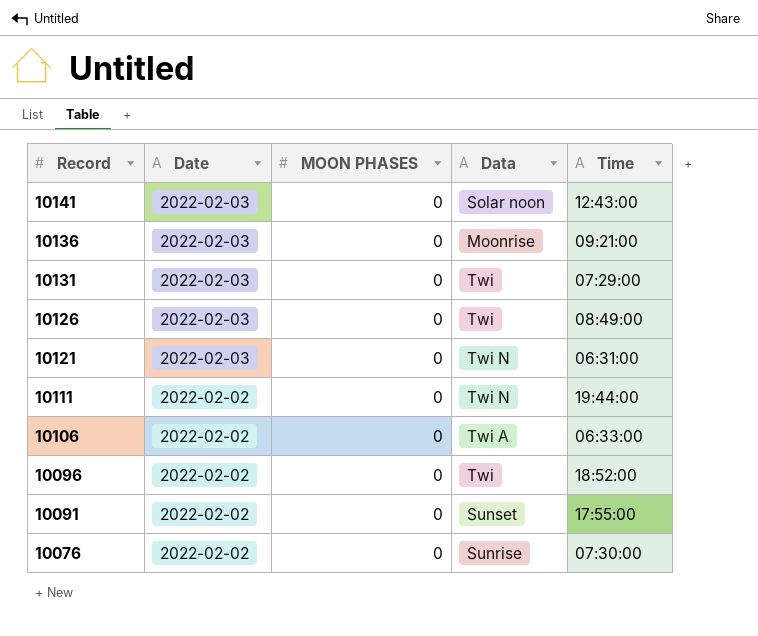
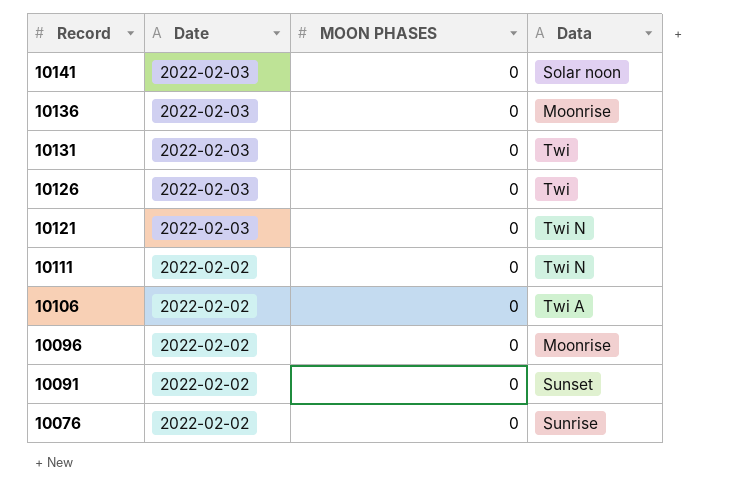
column Time | position: 5 -> none
10096 | Data: Twi -> Moonrise

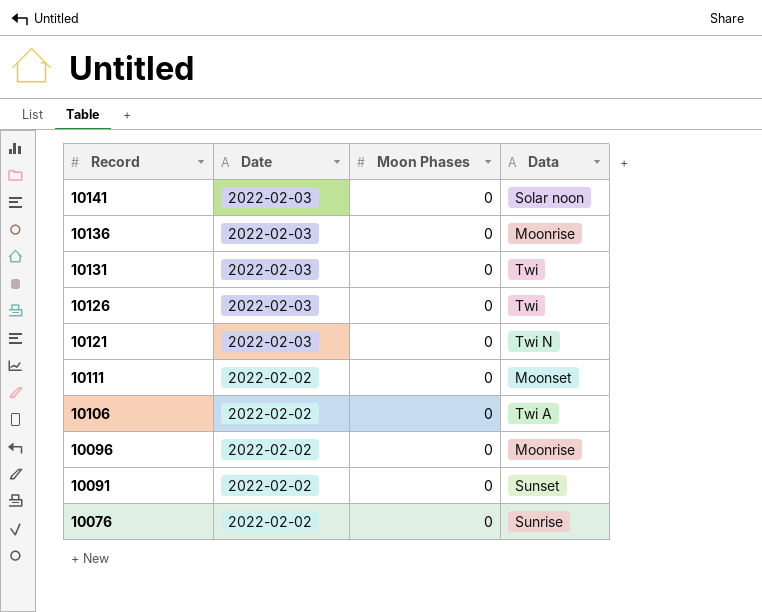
column name: MOON PHASES -> Moon Phases
10111 | Data: Twi N -> Moonset

